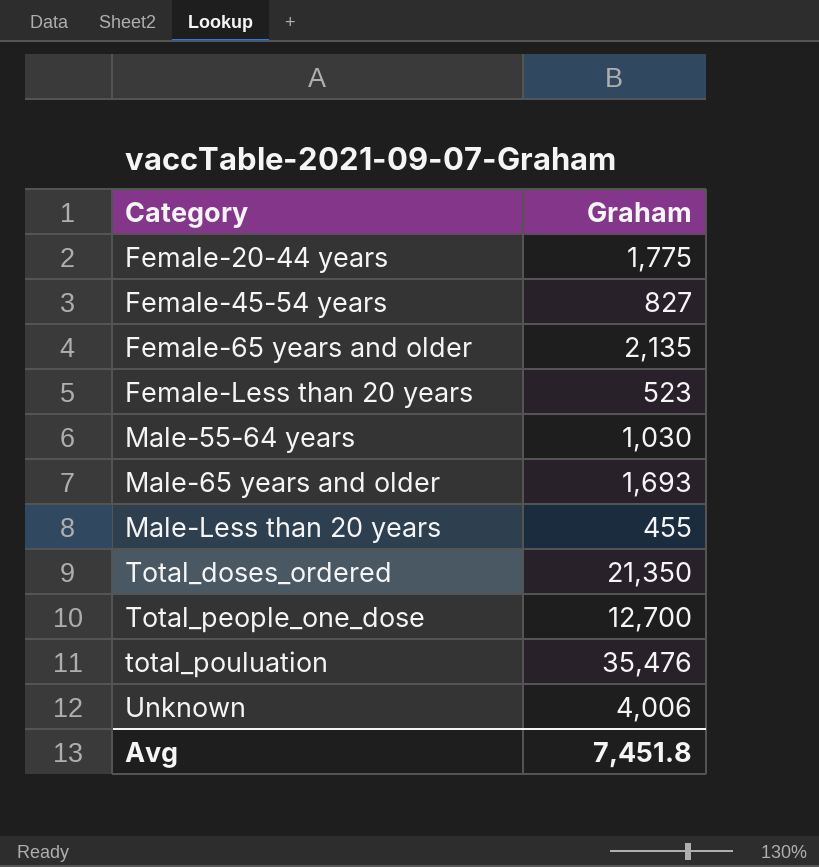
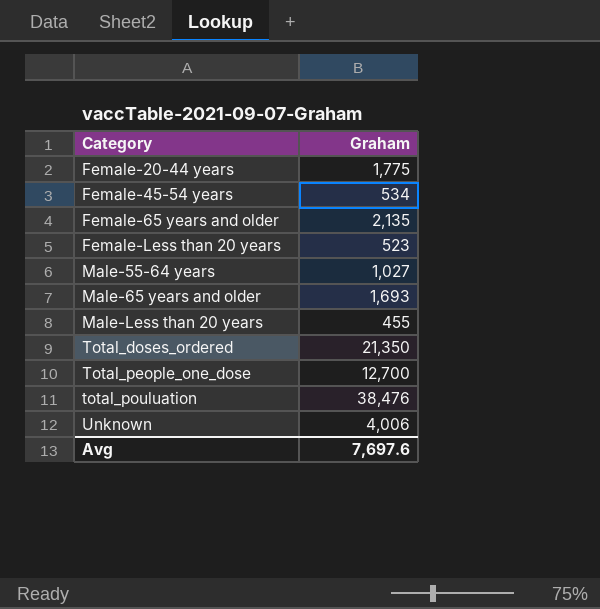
Female-45-54 years | Graham: 827 -> 534
Male-55-64 years | Graham: 1,030 -> 1,027
total_pouluation | Graham: 35,476 -> 38,476
Avg | Graham: 7,451.8 -> 7,697.6

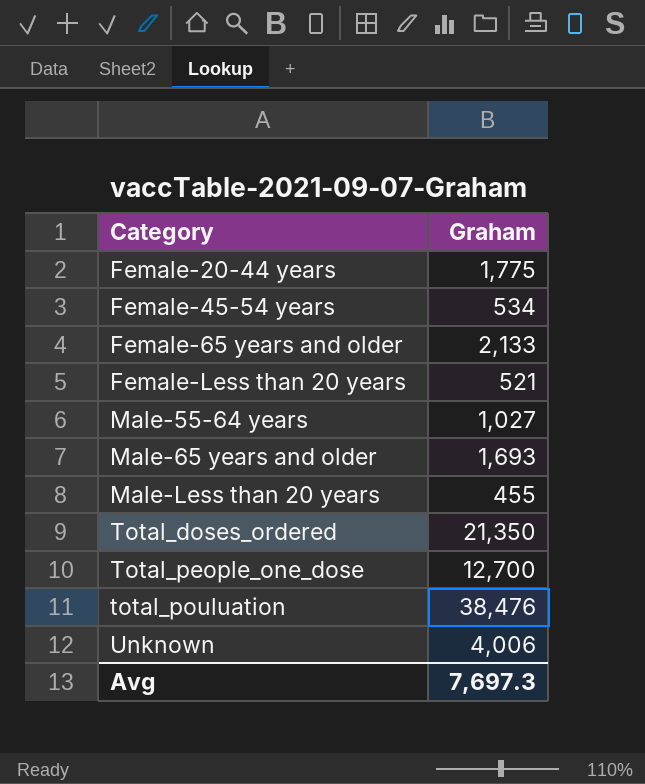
Female-65 years and older | Graham: 2,135 -> 2,133
Female-Less than 20 years | Graham: 523 -> 521
Avg | Graham: 7,697.6 -> 7,697.3

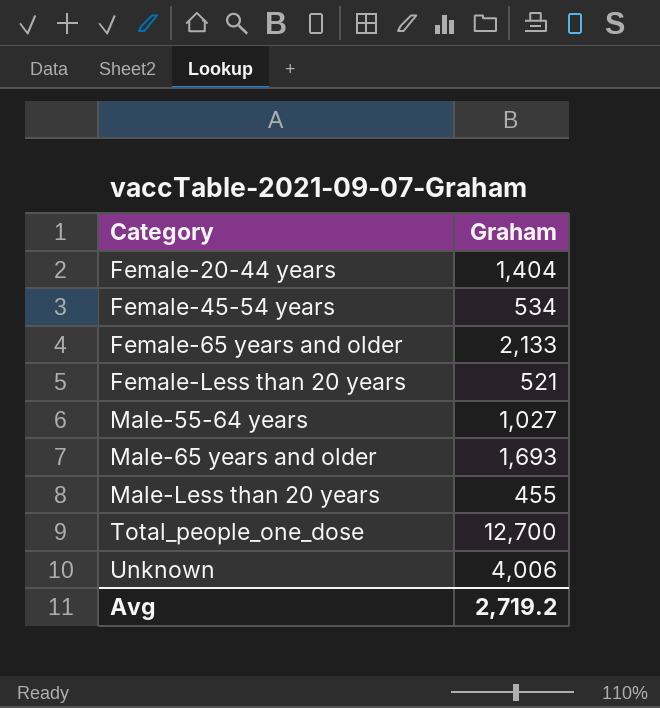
row Total_doses_ordered: 21,350 -> none
row total_pouluation: 38,476 -> none
Female-20-44 years | Graham: 1,775 -> 1,404
Avg | Graham: 7,697.3 -> 2,719.2

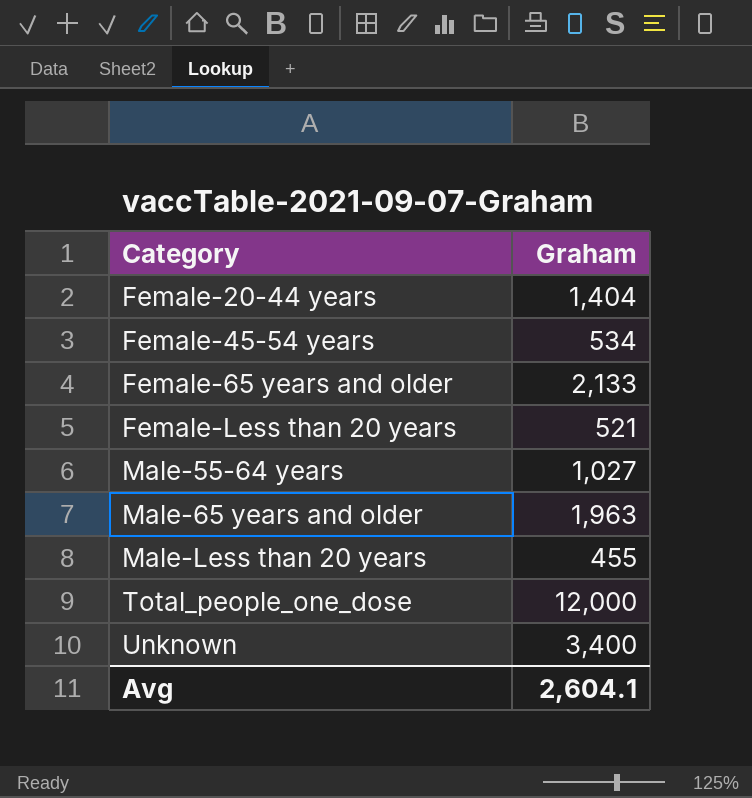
Male-65 years and older | Graham: 1,693 -> 1,963
Total_people_one_dose | Graham: 12,700 -> 12,000
Unknown | Graham: 4,006 -> 3,400
Avg | Graham: 2,719.2 -> 2,604.1

